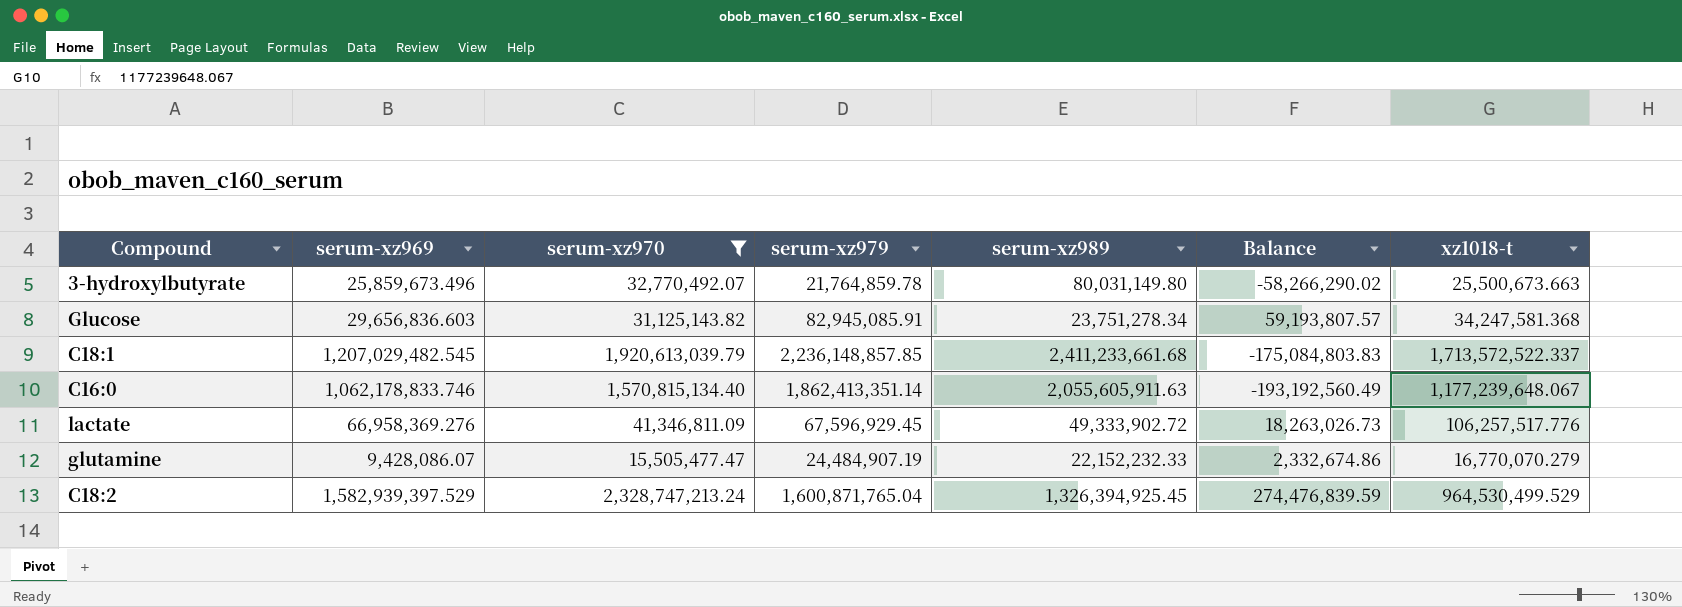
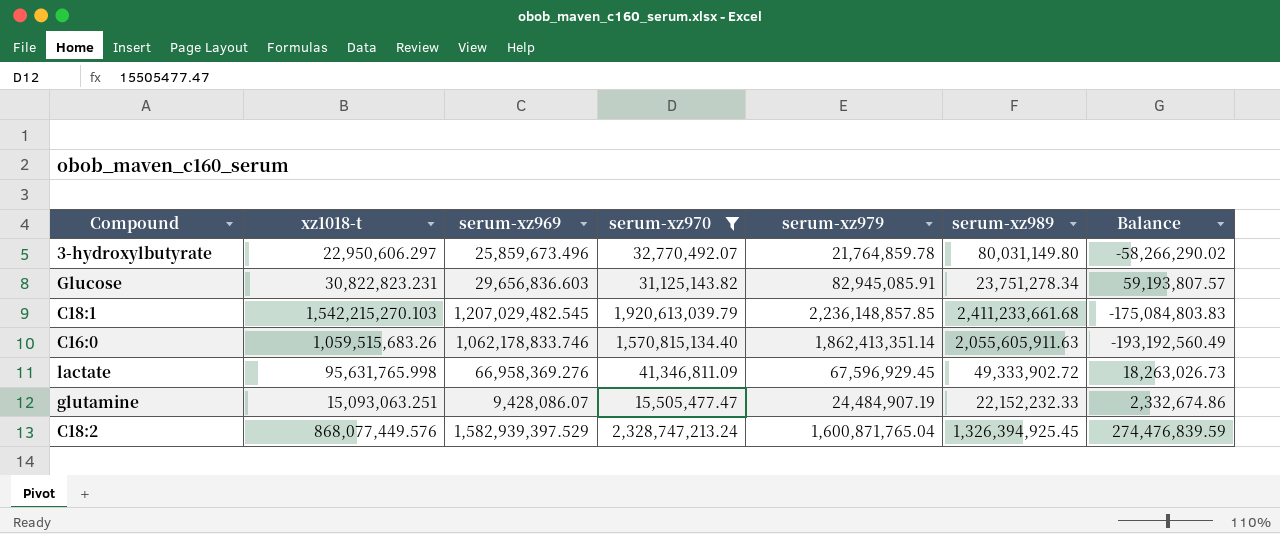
column xz1018-t | position: 7 -> 2
3-hydroxylbutyrate | xz1018-t: 25,500,673.663 -> 22,950,606.297
Glucose | xz1018-t: 34,247,581.368 -> 30,822,823.231
C18:1 | xz1018-t: 1,713,572,522.337 -> 1,542,215,270.103
C16:0 | xz1018-t: 1,177,239,648.067 -> 1,059,515,683.26
lactate | xz1018-t: 106,257,517.776 -> 95,631,765.998
glutamine | xz1018-t: 16,770,070.279 -> 15,093,063.251
C18:2 | xz1018-t: 964,530,499.529 -> 868,077,449.576

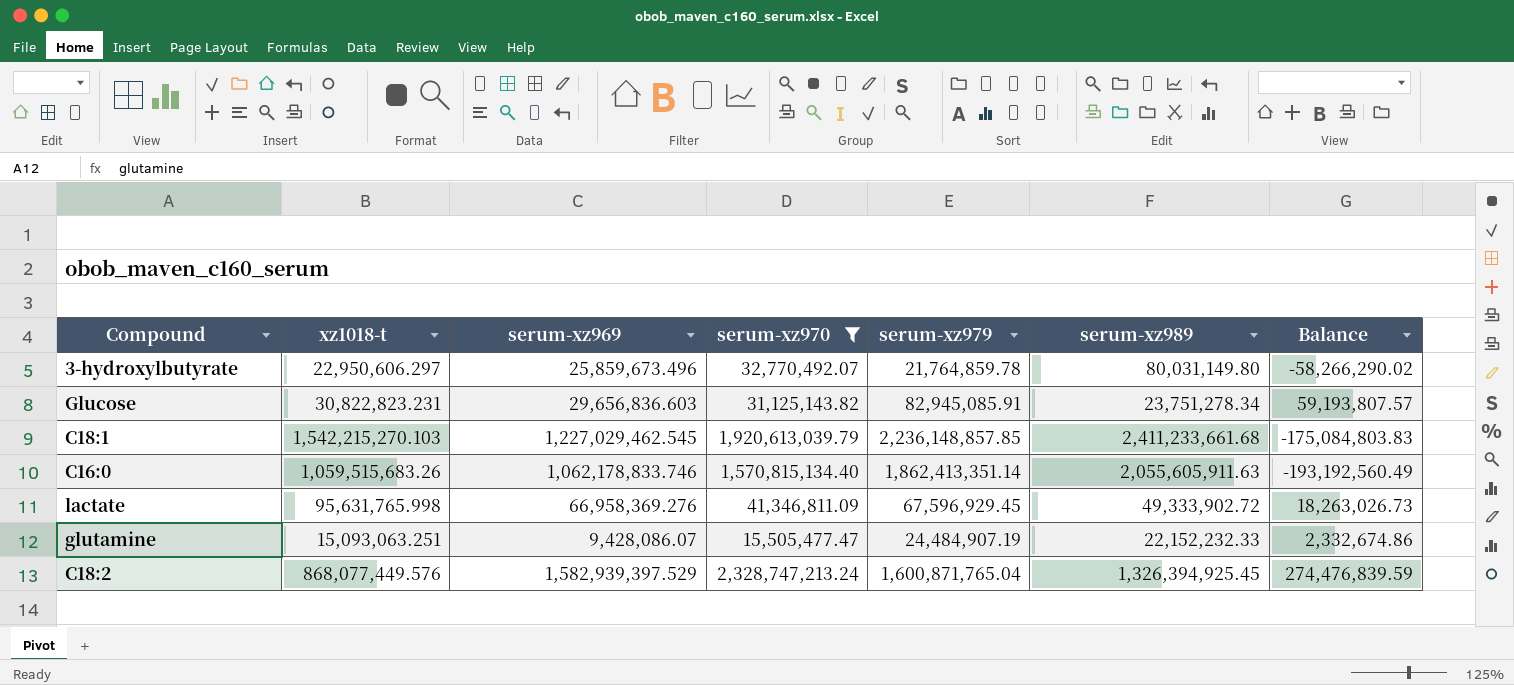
C18:1 | serum-xz969: 1,207,029,482.545 -> 1,227,029,462.545

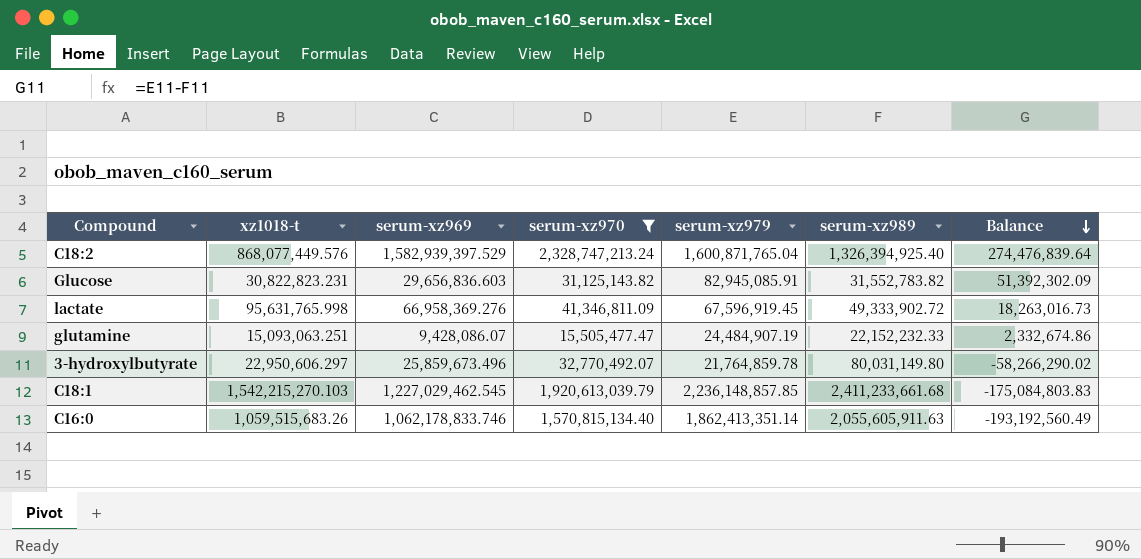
row order: none -> Balance descending
C18:2 | serum-xz989: 1,326,394,925.45 -> 1,326,394,925.40
C18:2 | Balance: 274,476,839.59 -> 274,476,839.64
Glucose | serum-xz989: 23,751,278.34 -> 31,552,783.82
Glucose | Balance: 59,193,807.57 -> 51,392,302.09
lactate | serum-xz979: 67,596,929.45 -> 67,596,919.45
lactate | Balance: 18,263,026.73 -> 18,263,016.73

